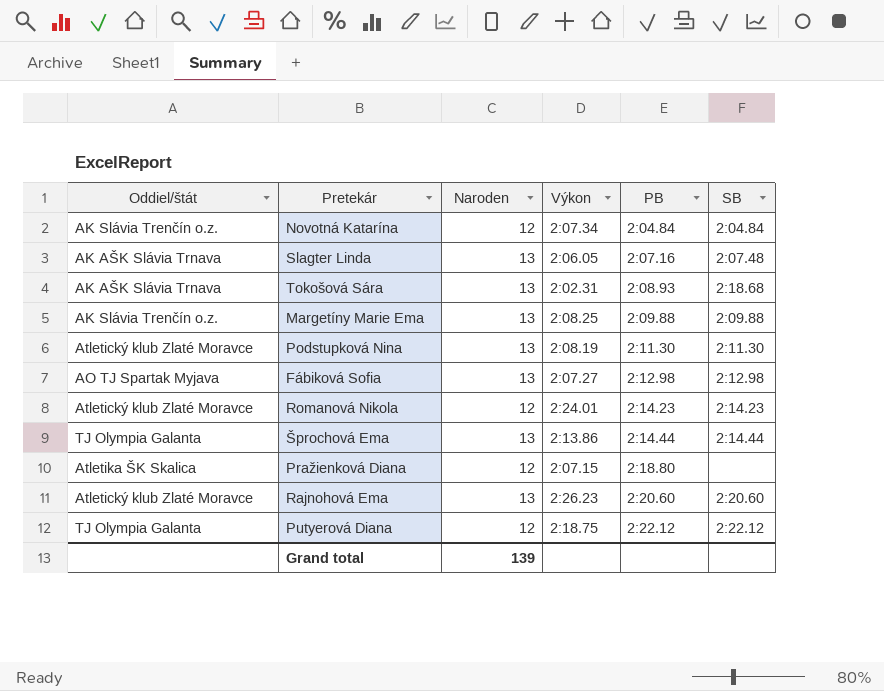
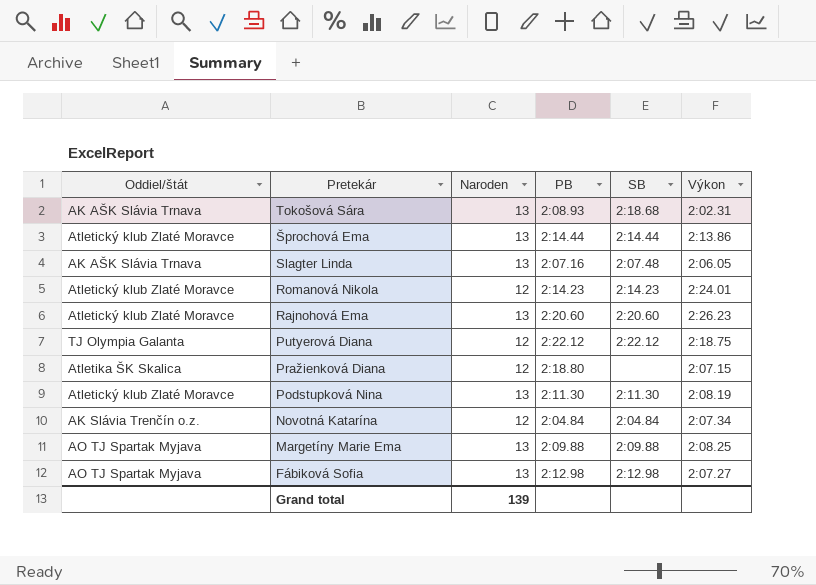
row order: PB ascending -> Pretekár descending
column Výkon | position: 4 -> 6
Šprochová Ema | Oddiel/štát: TJ Olympia Galanta -> Atletický klub Zlaté Moravce
Margetíny Marie Ema | Oddiel/štát: AK Slávia Trenčín o.z. -> AO TJ Spartak Myjava

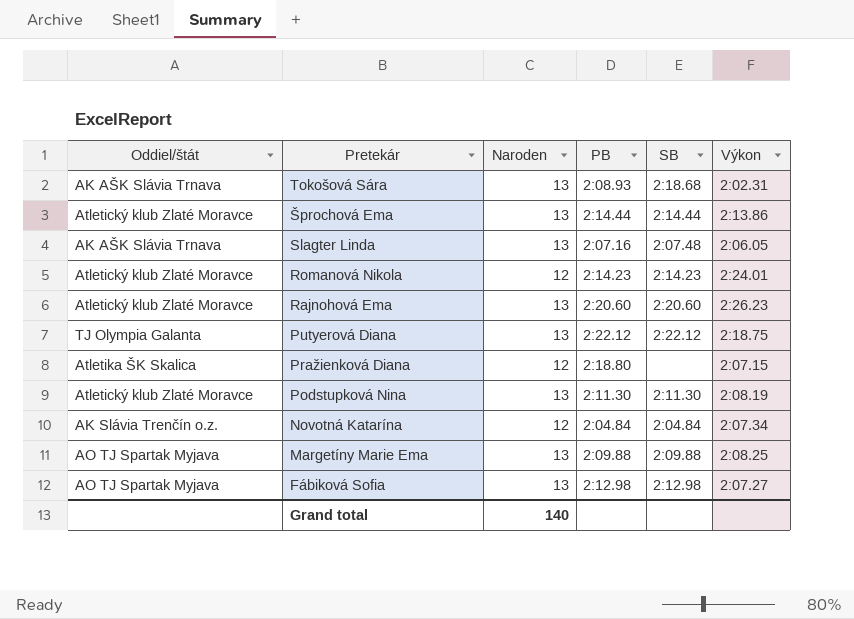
Putyerová Diana | Naroden: 12 -> 13
Grand total | Naroden: 139 -> 140

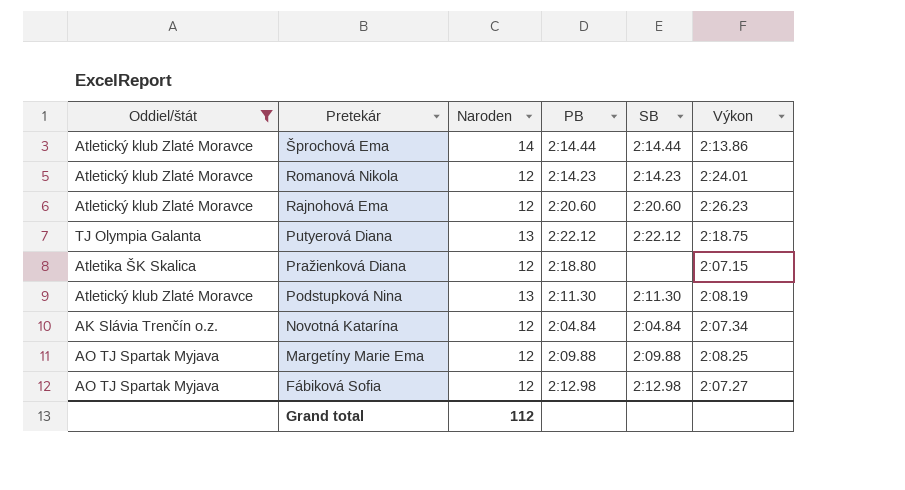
filter: none -> Oddiel/štát != AK AŠK Slávia Trnava
Šprochová Ema | Naroden: 13 -> 14
Rajnohová Ema | Naroden: 13 -> 12
Margetíny Marie Ema | Naroden: 13 -> 12
Fábiková Sofia | Naroden: 13 -> 12
Grand total | Naroden: 140 -> 112

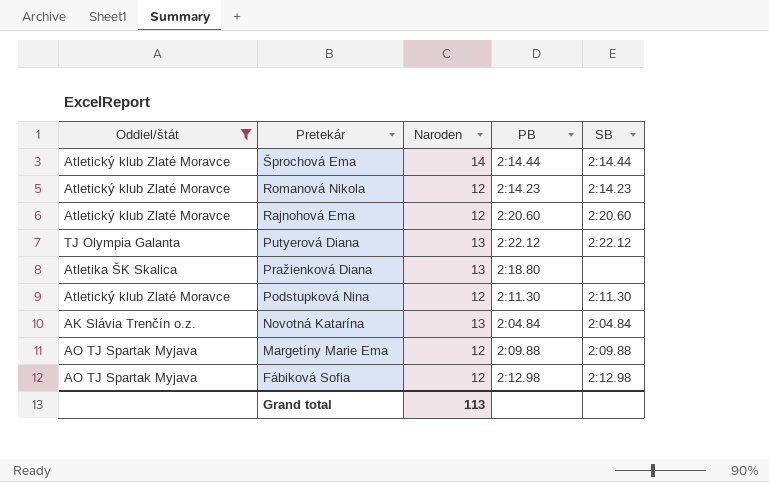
column Výkon | position: 6 -> none
Pražienková Diana | Naroden: 12 -> 13
Podstupková Nina | Naroden: 13 -> 12
Novotná Katarína | Naroden: 12 -> 13
Grand total | Naroden: 112 -> 113

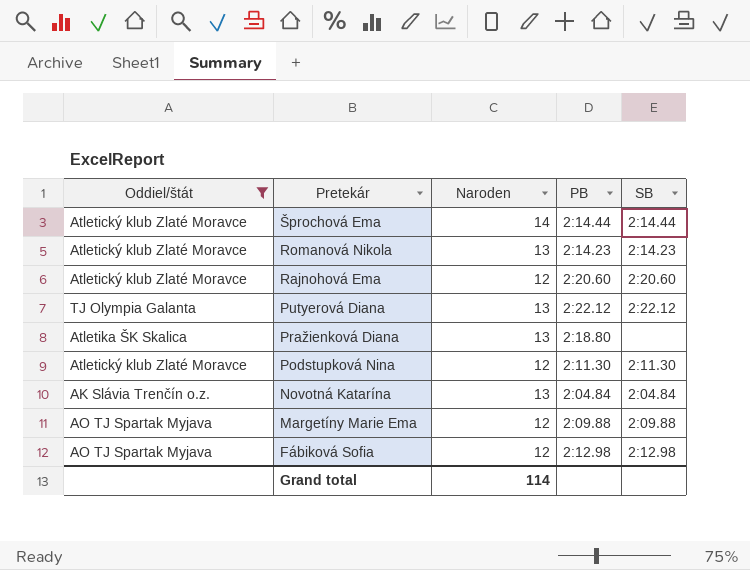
Romanová Nikola | Naroden: 12 -> 13
Grand total | Naroden: 113 -> 114

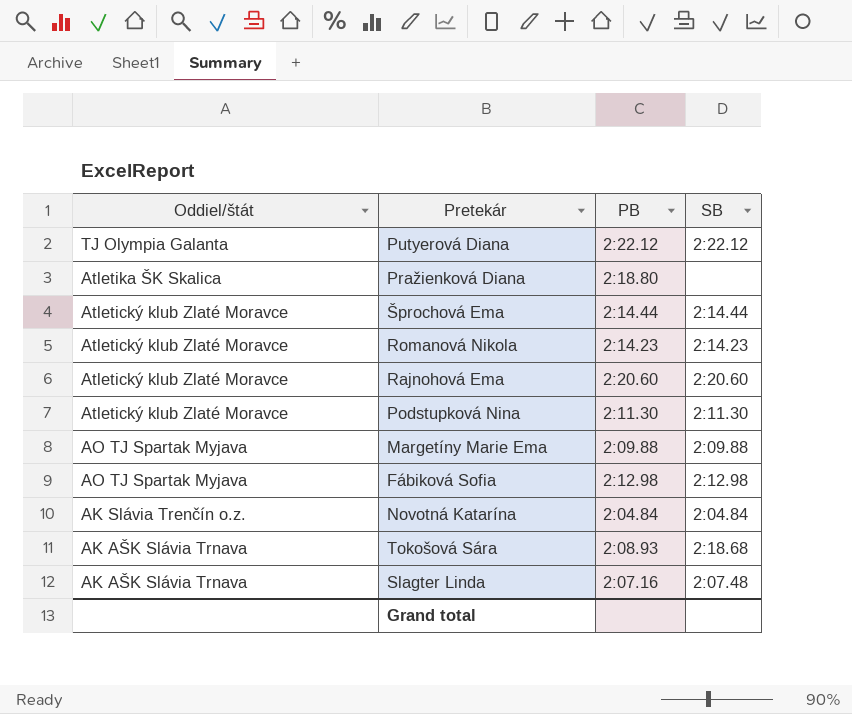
filter: Oddiel/štát != AK AŠK Slávia Trnava -> none
row order: Pretekár descending -> Oddiel/štát descending
column Naroden | position: 3 -> none

